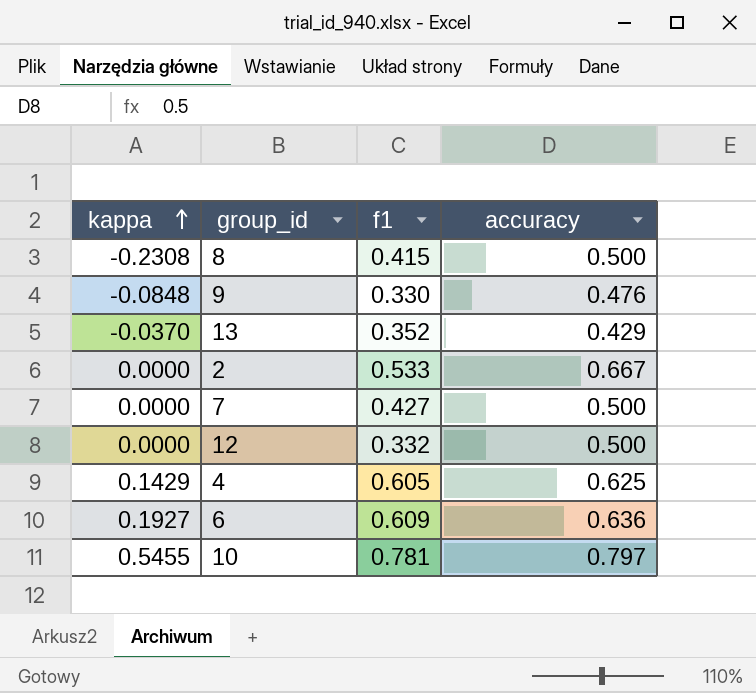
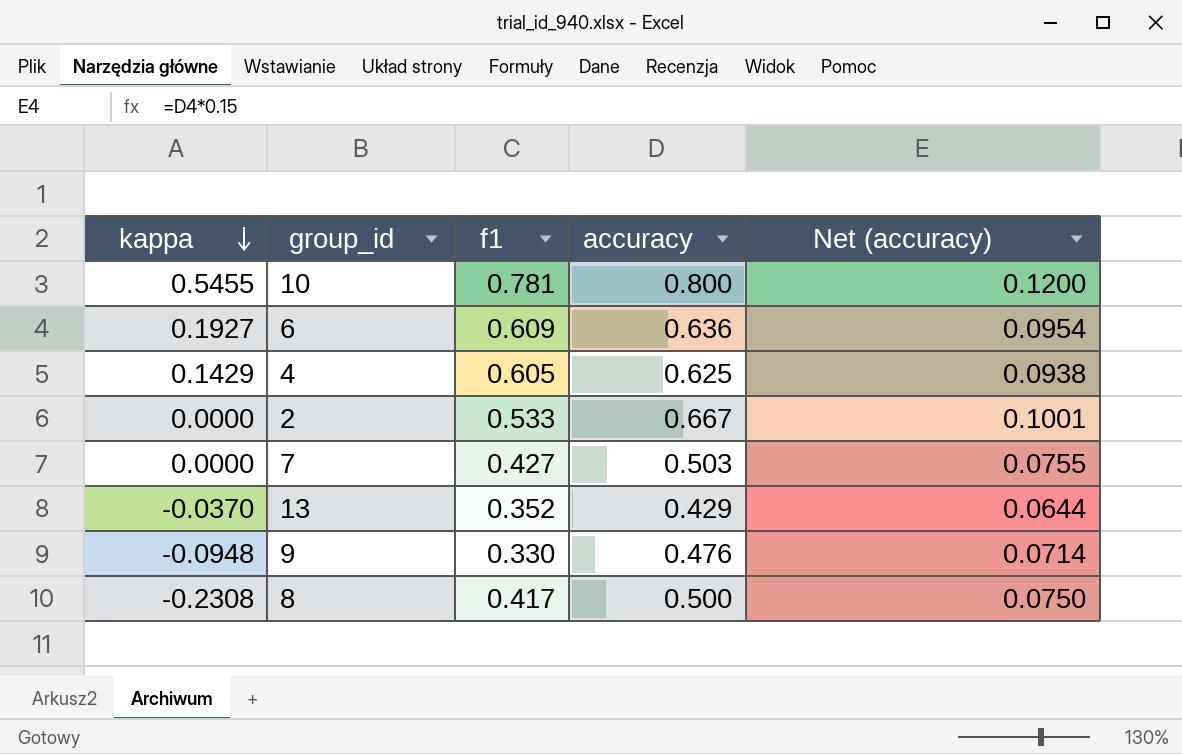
row order: kappa ascending -> kappa descending
column Net (accuracy) | formula: none -> [accuracy] * 0.15
row 12: 0.0000 | 0.332 | 0.500 -> none
10 | accuracy: 0.797 -> 0.800
7 | accuracy: 0.500 -> 0.503
9 | kappa: -0.0848 -> -0.0948
8 | f1: 0.415 -> 0.417

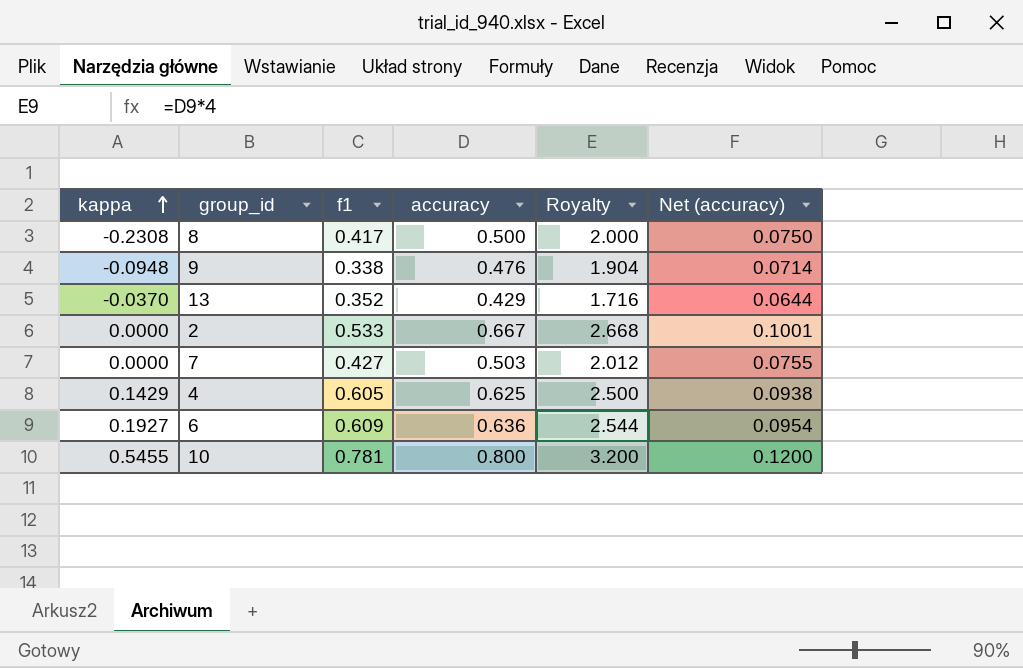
row order: kappa descending -> kappa ascending
column Royalty | formula: none -> [accuracy] * 4
9 | f1: 0.330 -> 0.338

